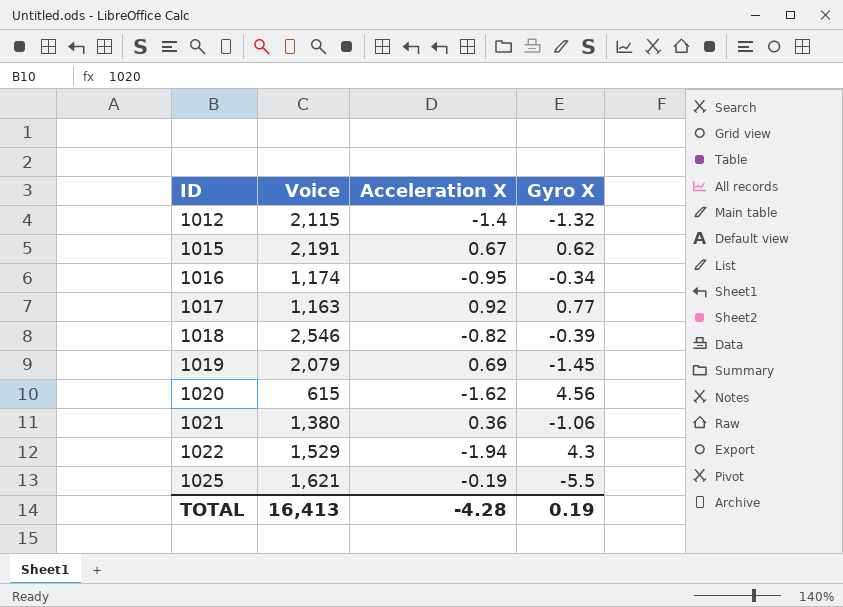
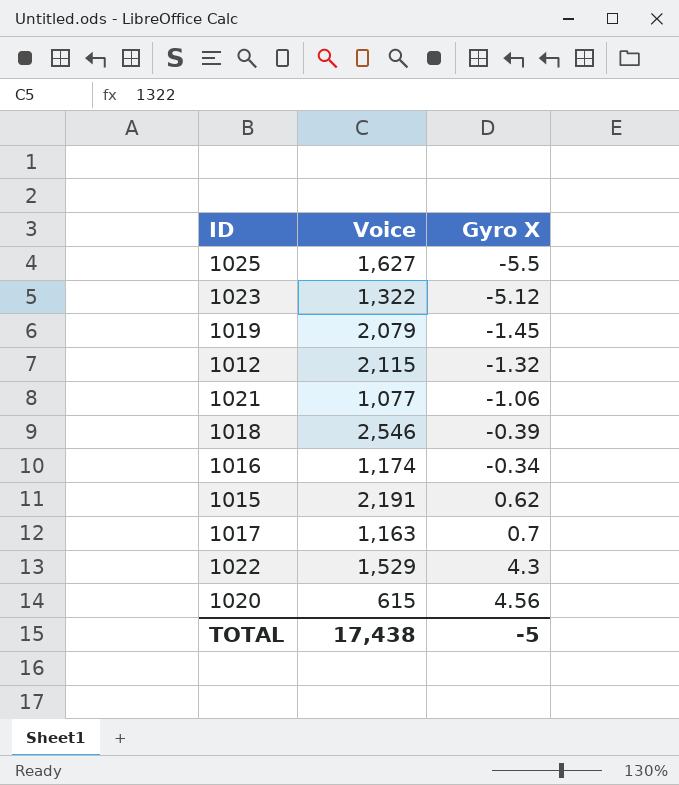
row order: ID ascending -> Gyro X ascending
column Acceleration X | position: 3 -> none
1025 | Voice: 1,621 -> 1,627
row 1023: none -> 1,322 | -5.12
1021 | Voice: 1,380 -> 1,077
1017 | Gyro X: 0.77 -> 0.7
TOTAL | Voice: 16,413 -> 17,438
TOTAL | Gyro X: 0.19 -> -5

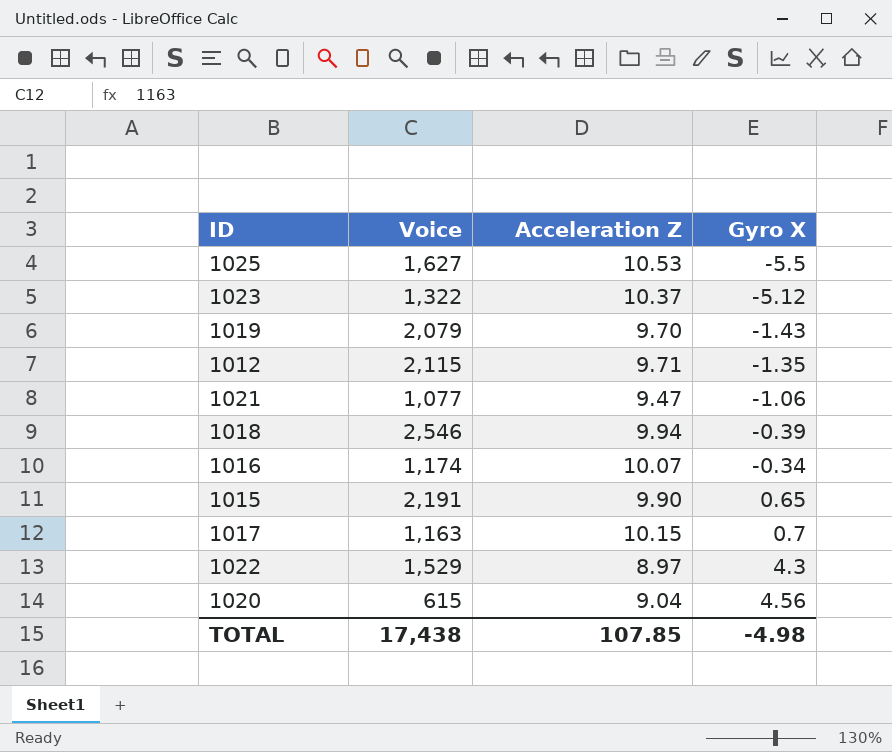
column Acceleration Z | position: none -> 3
1019 | Gyro X: -1.45 -> -1.43
1012 | Gyro X: -1.32 -> -1.35
1015 | Gyro X: 0.62 -> 0.65
TOTAL | Gyro X: -5 -> -4.98

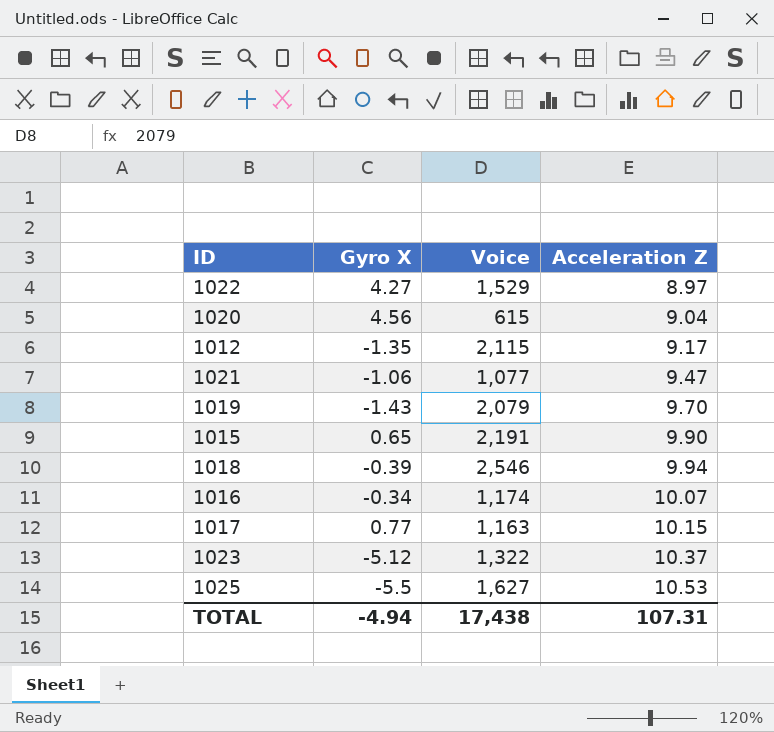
row order: Gyro X ascending -> Acceleration Z ascending
column Gyro X | position: 4 -> 2
1022 | Gyro X: 4.3 -> 4.27
1012 | Acceleration Z: 9.71 -> 9.17
1017 | Gyro X: 0.7 -> 0.77
TOTAL | Gyro X: -4.98 -> -4.94
TOTAL | Acceleration Z: 107.85 -> 107.31

